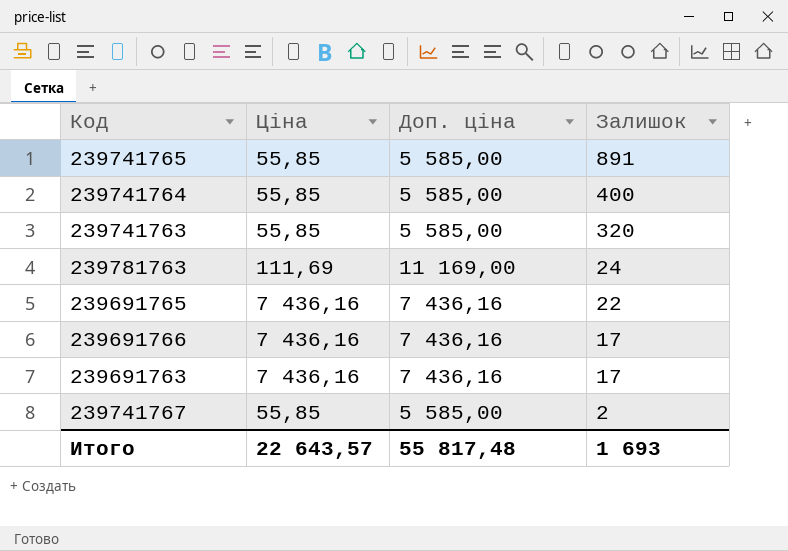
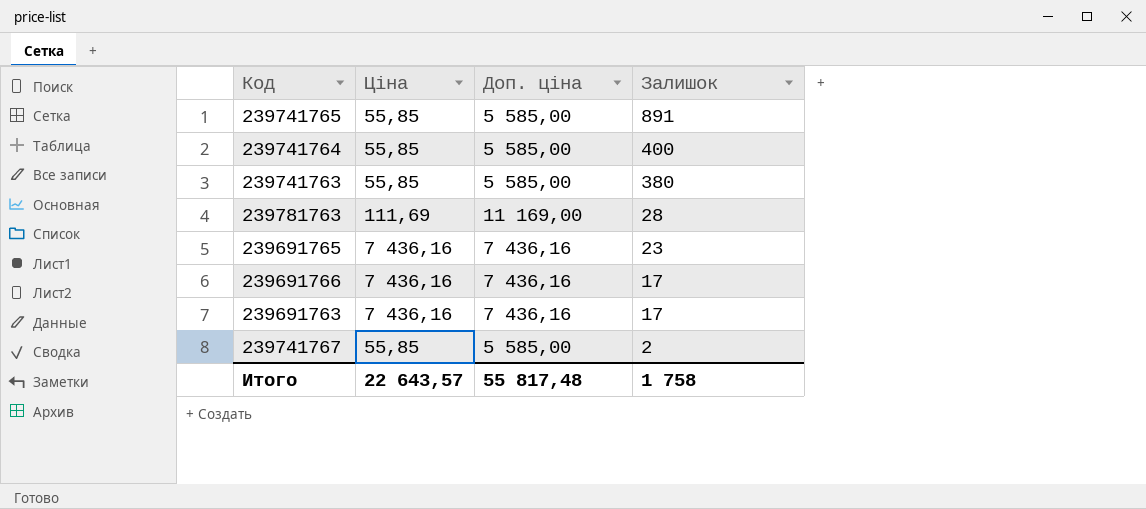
239741763 | Залишок: 320 -> 380
239781763 | Залишок: 24 -> 28
239691765 | Залишок: 22 -> 23
Итого | Залишок: 1 693 -> 1 758

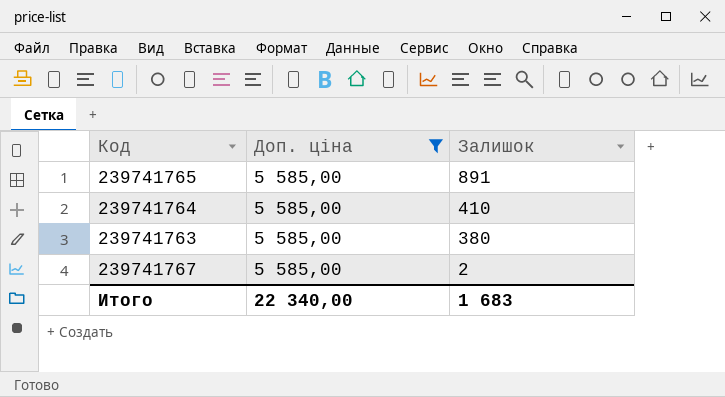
filter: none -> Доп. ціна = 5 585,00
column Ціна | position: 2 -> none
239741764 | Залишок: 400 -> 410
Итого | Доп. ціна: 55 817,48 -> 22 340,00
Итого | Залишок: 1 758 -> 1 683

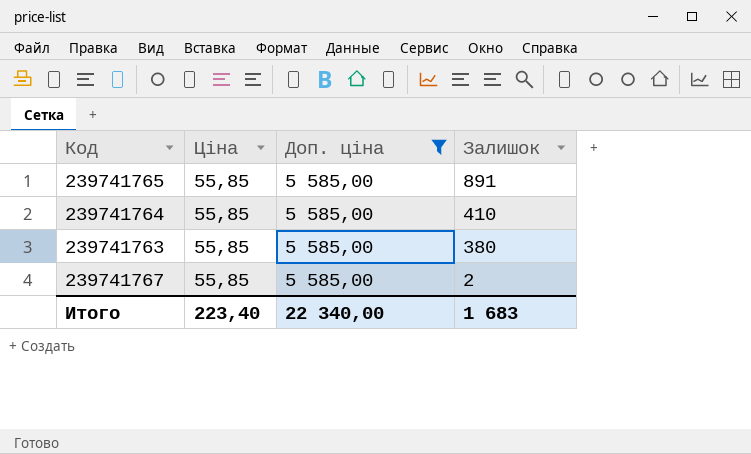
column Ціна | position: none -> 2

